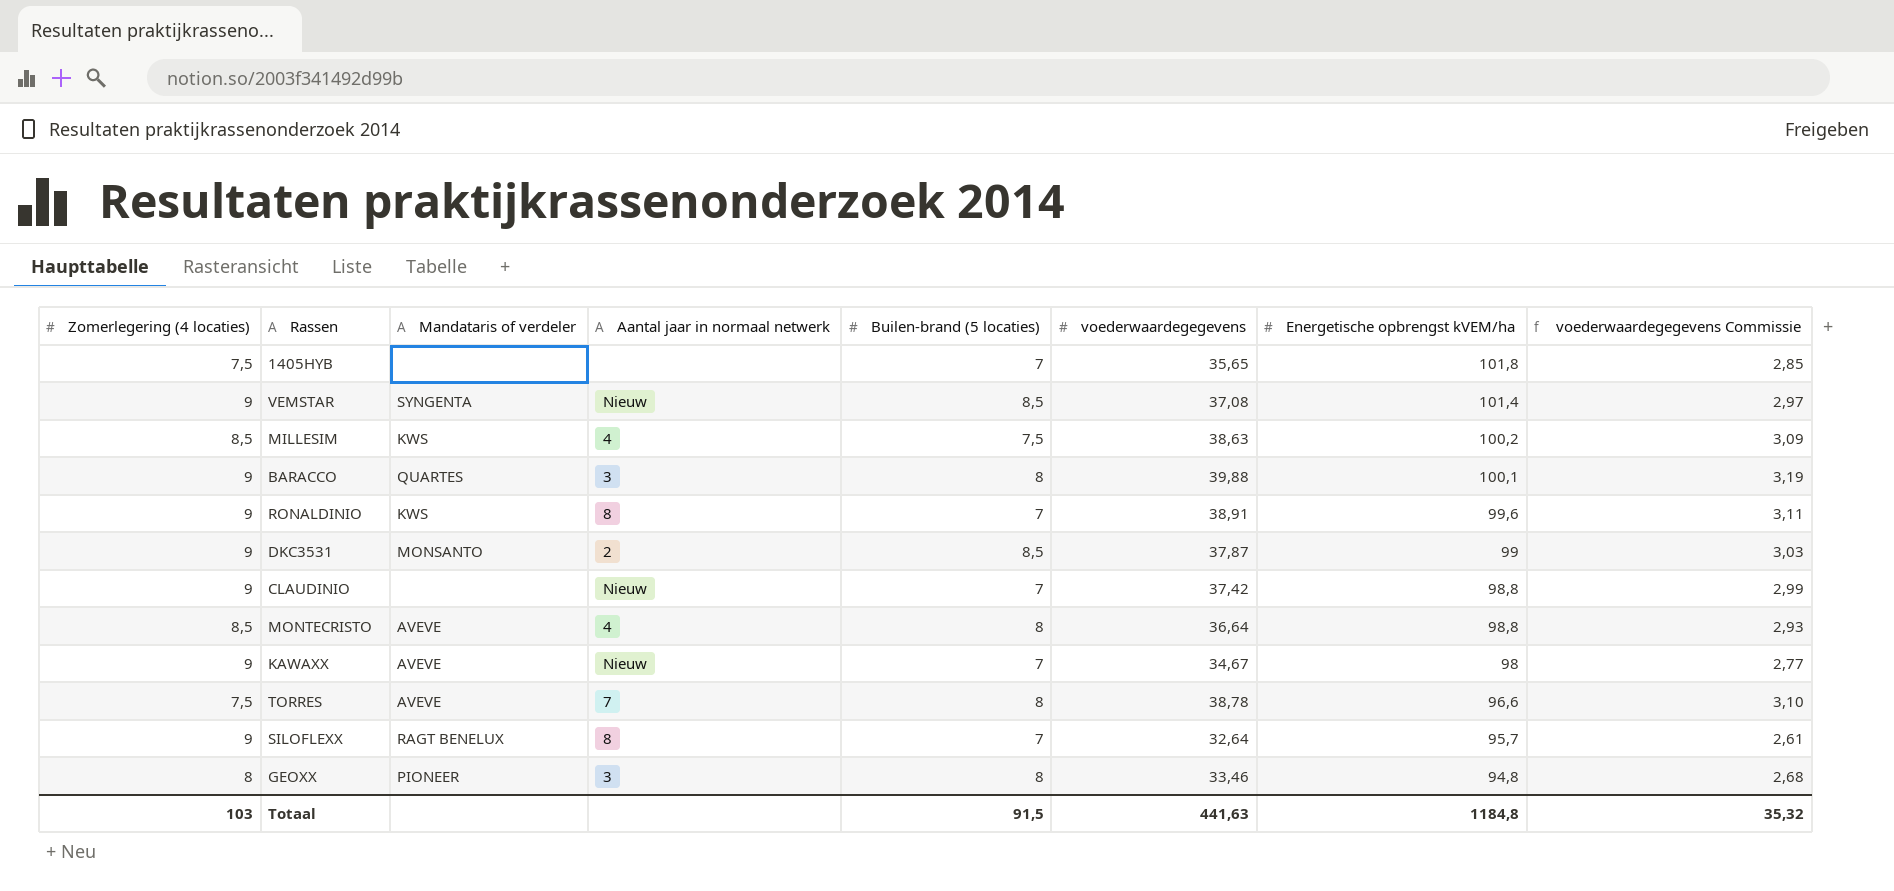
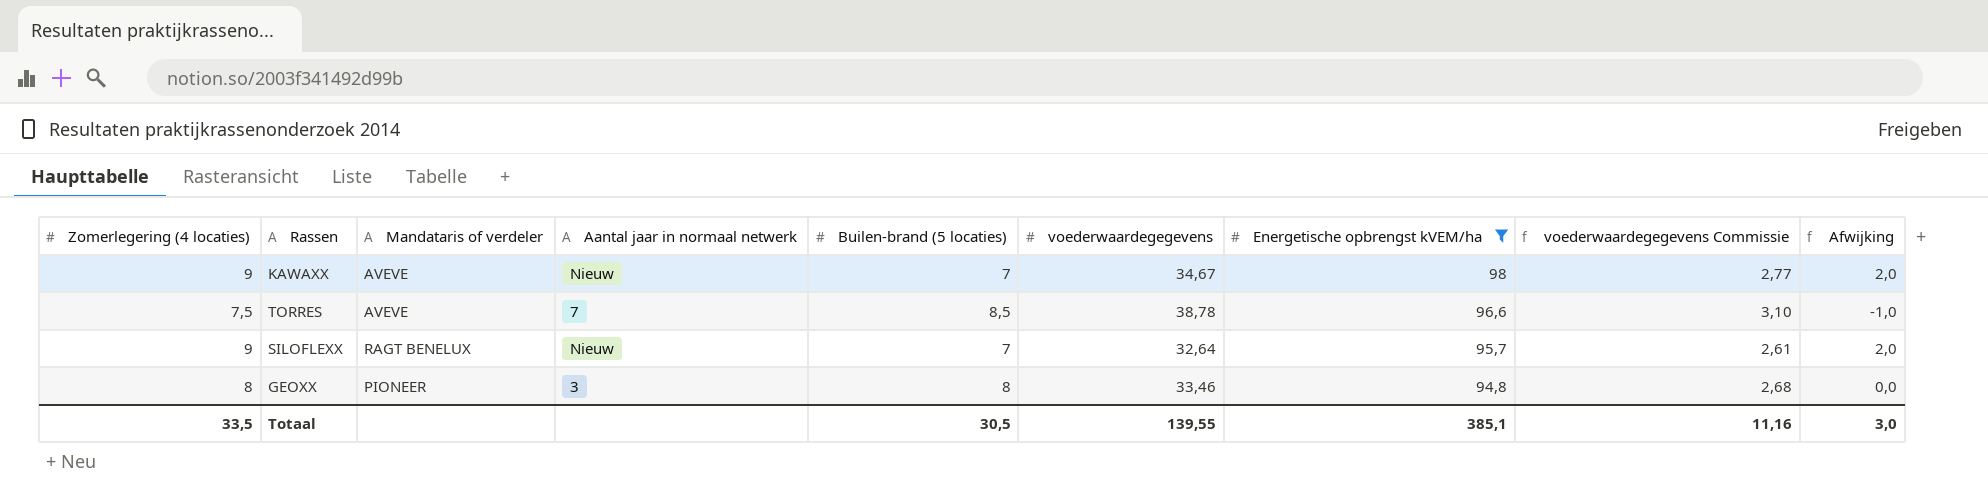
filter: none -> Energetische opbrengst kVEM/ha <= 98
column Afwijking | formula: none -> [Zomerlegering (4 locaties)] - [Builen-brand (5 locaties)]
TORRES | Builen-brand (5 locaties): 8 -> 8,5
SILOFLEXX | Aantal jaar in normaal netwerk: 8 -> Nieuw
Totaal | Zomerlegering (4 locaties): 103 -> 33,5
Totaal | Builen-brand (5 locaties): 91,5 -> 30,5
Totaal | voederwaardegegevens: 441,63 -> 139,55
Totaal | Energetische opbrengst kVEM/ha: 1184,8 -> 385,1
Totaal | voederwaardegegevens Commissie: 35,32 -> 11,16

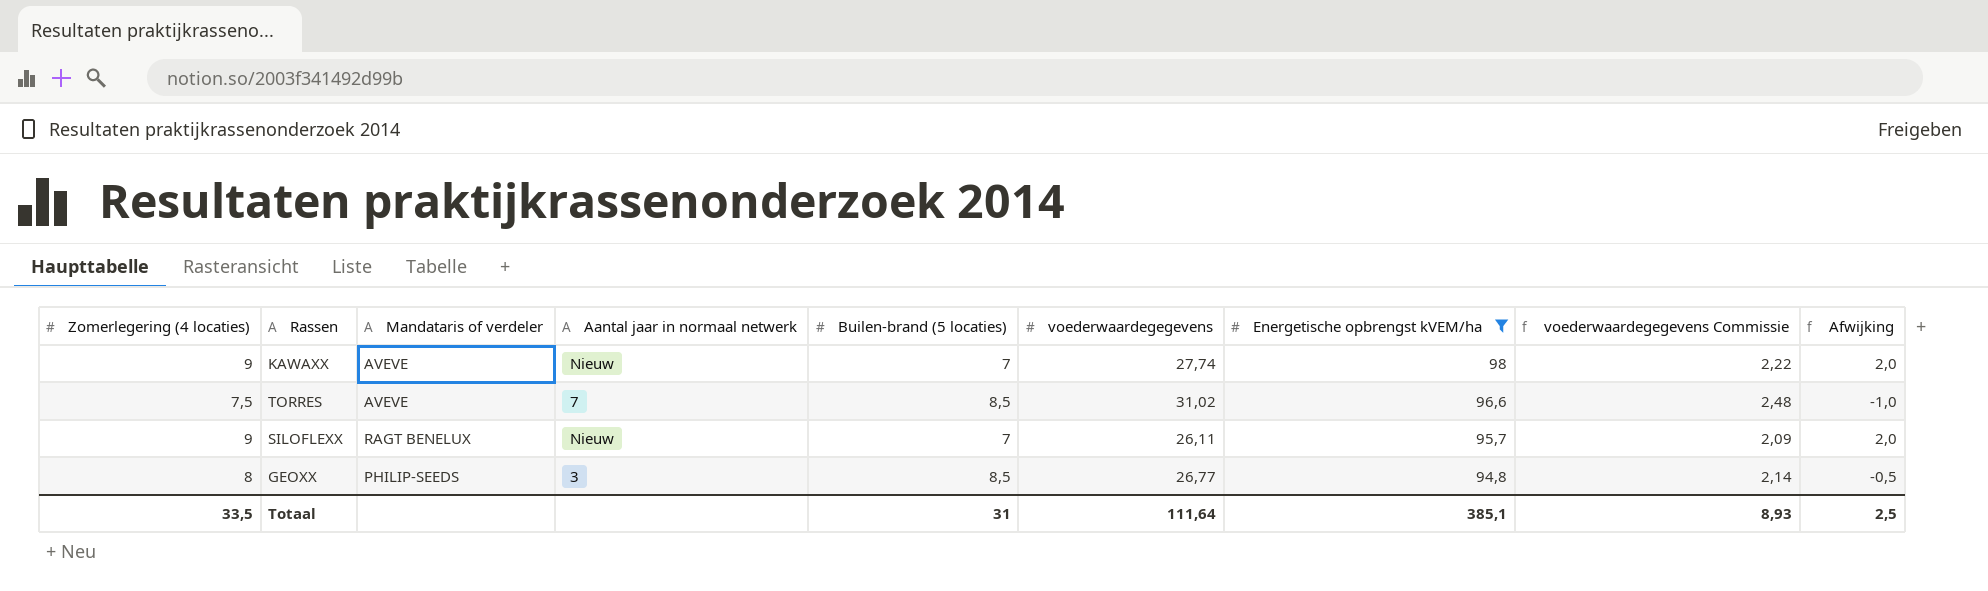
KAWAXX | voederwaardegegevens: 34,67 -> 27,74
KAWAXX | voederwaardegegevens Commissie: 2,77 -> 2,22
TORRES | voederwaardegegevens: 38,78 -> 31,02
TORRES | voederwaardegegevens Commissie: 3,10 -> 2,48
SILOFLEXX | voederwaardegegevens: 32,64 -> 26,11
SILOFLEXX | voederwaardegegevens Commissie: 2,61 -> 2,09
GEOXX | Mandataris of verdeler: PIONEER -> PHILIP-SEEDS
GEOXX | Builen-brand (5 locaties): 8 -> 8,5
GEOXX | voederwaardegegevens: 33,46 -> 26,77
GEOXX | voederwaardegegevens Commissie: 2,68 -> 2,14
GEOXX | Afwijking: 0,0 -> -0,5
Totaal | Builen-brand (5 locaties): 30,5 -> 31
Totaal | voederwaardegegevens: 139,55 -> 111,64
Totaal | voederwaardegegevens Commissie: 11,16 -> 8,93
Totaal | Afwijking: 3,0 -> 2,5

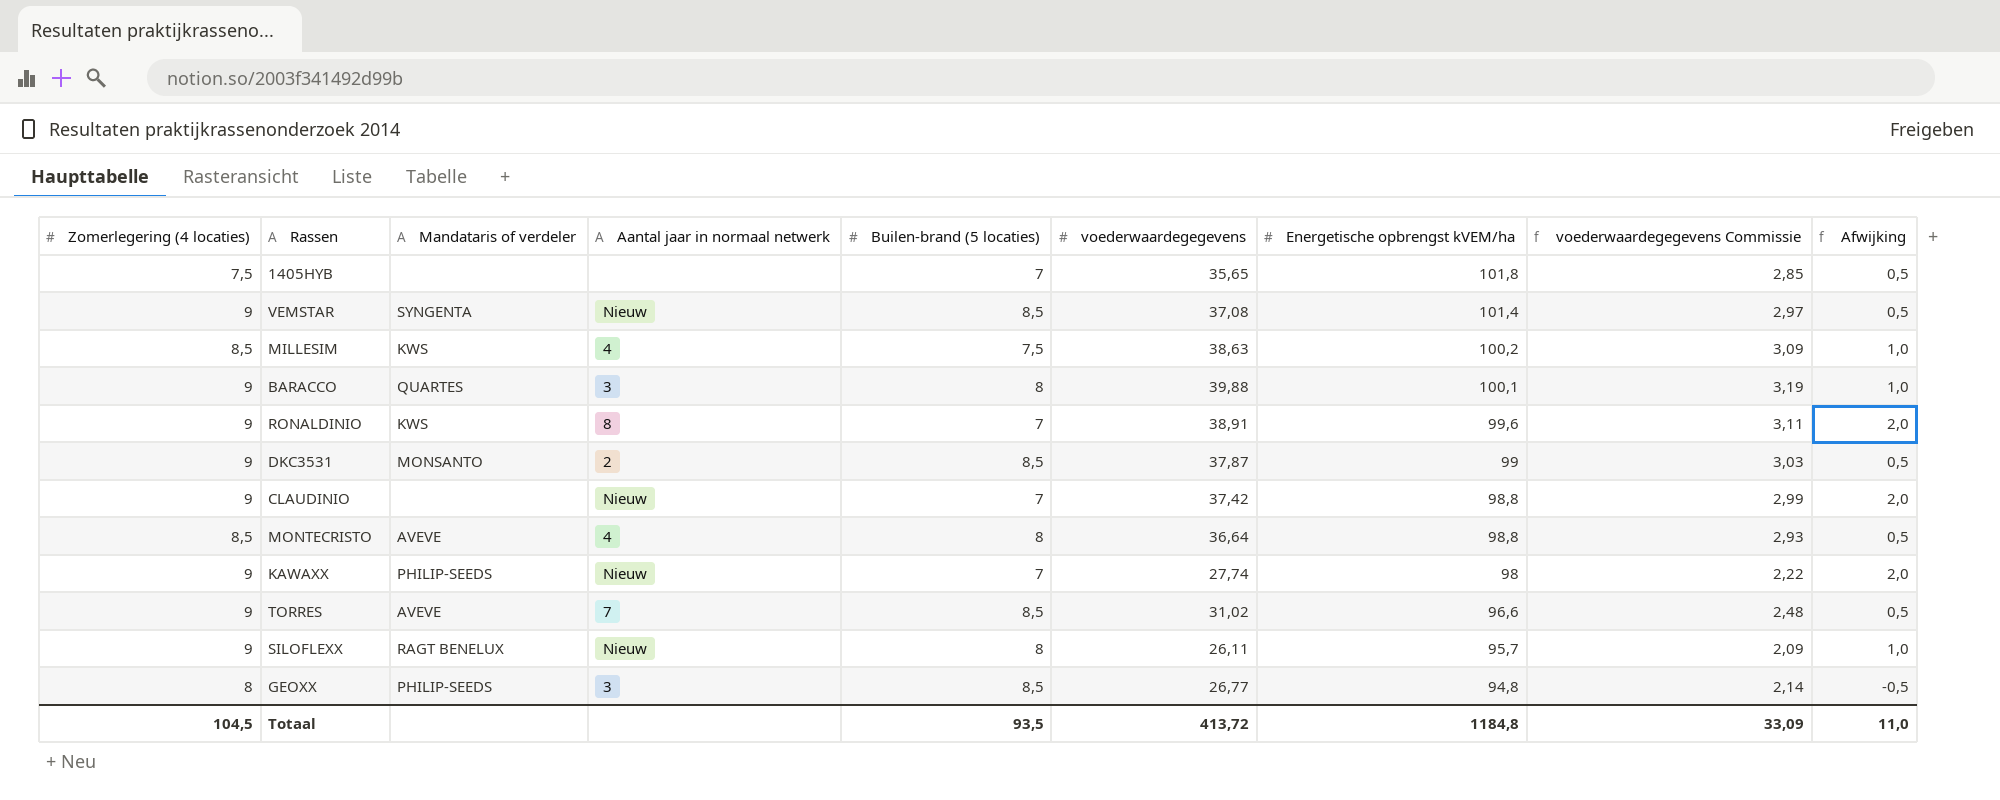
filter: Energetische opbrengst kVEM/ha <= 98 -> none
KAWAXX | Mandataris of verdeler: AVEVE -> PHILIP-SEEDS
TORRES | Zomerlegering (4 locaties): 7,5 -> 9
TORRES | Afwijking: -1,0 -> 0,5
SILOFLEXX | Builen-brand (5 locaties): 7 -> 8
SILOFLEXX | Afwijking: 2,0 -> 1,0
Totaal | Zomerlegering (4 locaties): 33,5 -> 104,5
Totaal | Builen-brand (5 locaties): 31 -> 93,5
Totaal | voederwaardegegevens: 111,64 -> 413,72
Totaal | Energetische opbrengst kVEM/ha: 385,1 -> 1184,8
Totaal | voederwaardegegevens Commissie: 8,93 -> 33,09
Totaal | Afwijking: 2,5 -> 11,0

